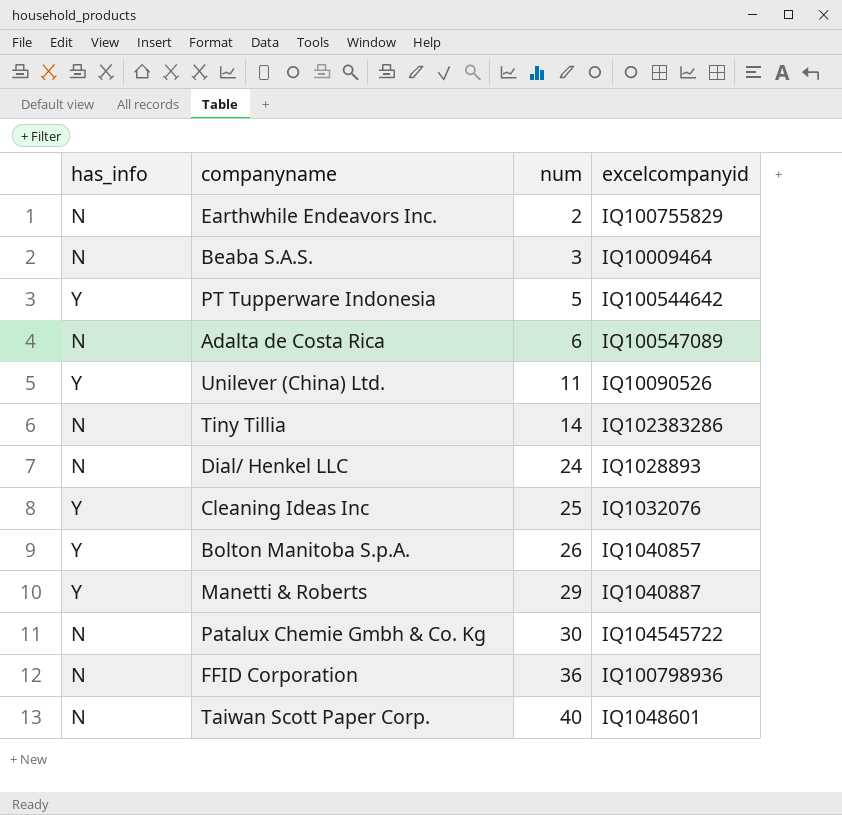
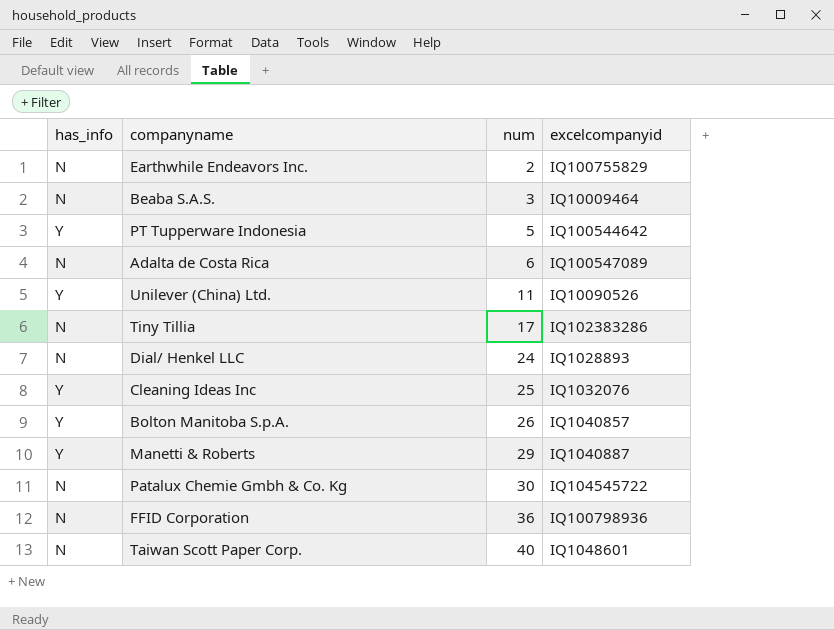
Tiny Tillia | num: 14 -> 17

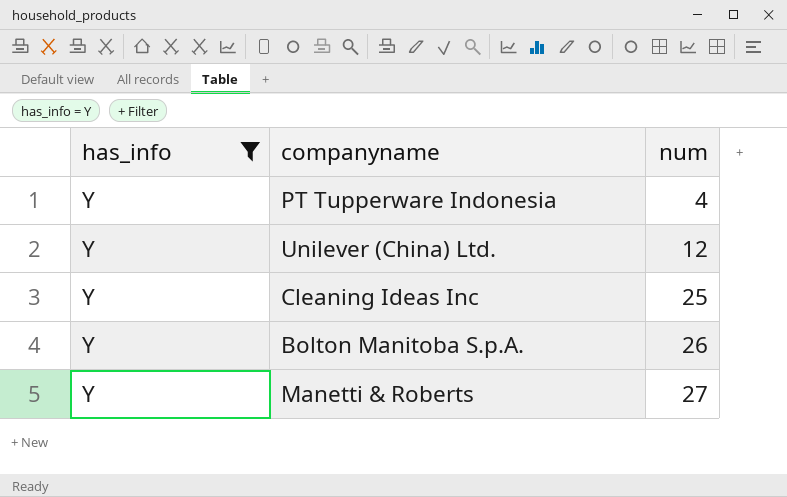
filter: none -> has_info = Y
column excelcompanyid | position: 4 -> none
PT Tupperware Indonesia | num: 5 -> 4
Unilever (China) Ltd. | num: 11 -> 12
Manetti & Roberts | num: 29 -> 27

